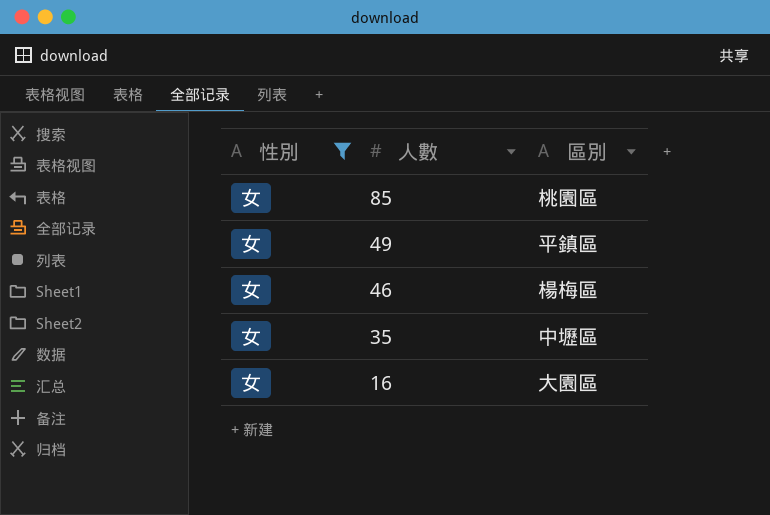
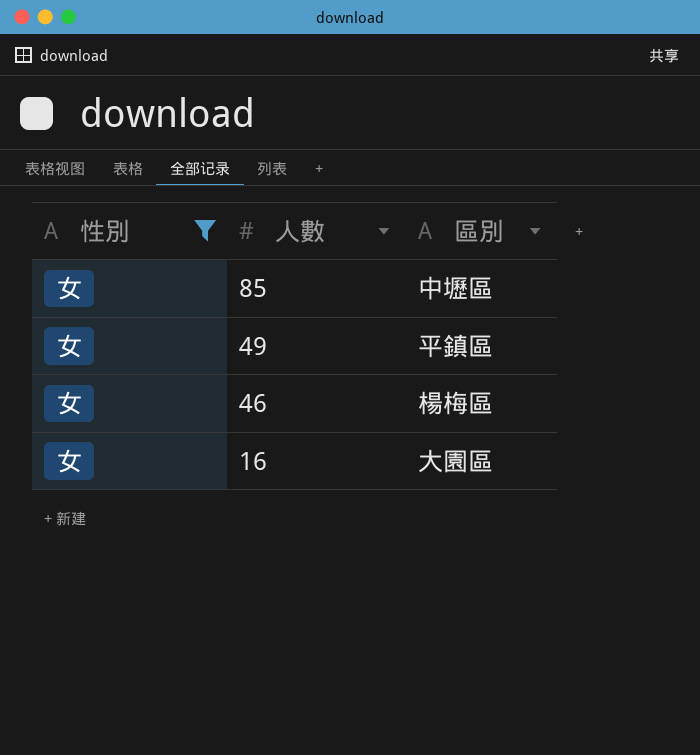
row 35: 女 | 中壢區 -> none
85 | 區別: 桃園區 -> 中壢區

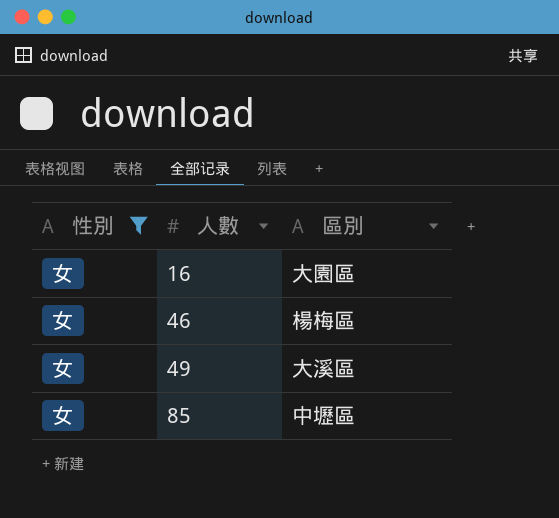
row order: 人數 descending -> 人數 ascending
49 | 區別: 平鎮區 -> 大溪區

